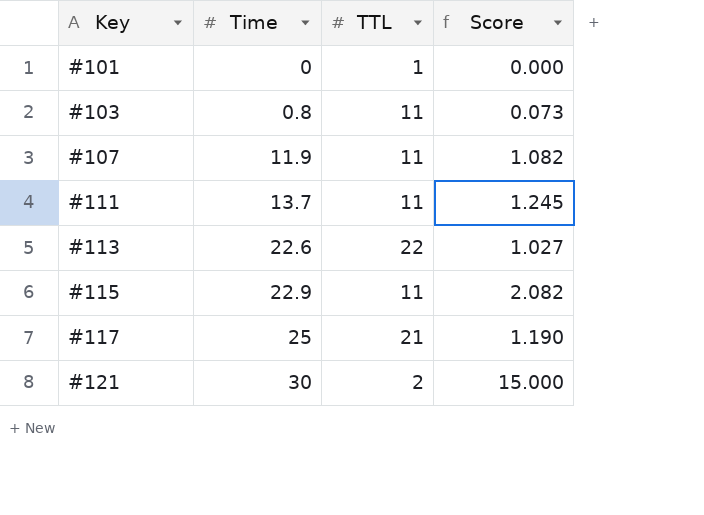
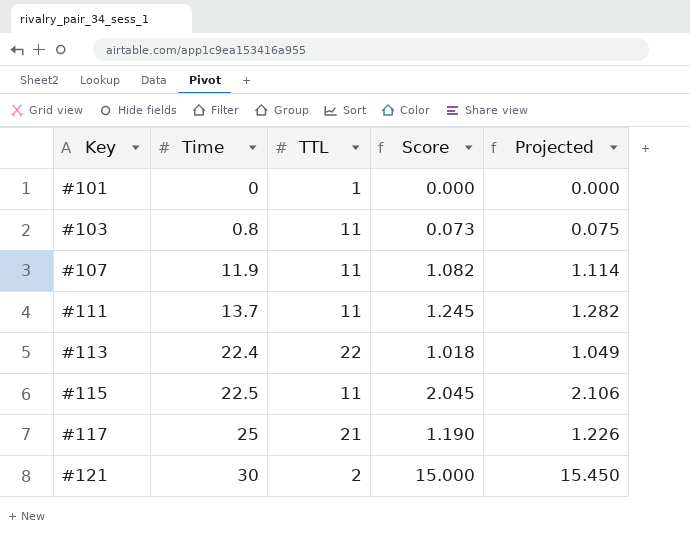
column Projected | formula: none -> [Score] * 1.03
#113 | Time: 22.6 -> 22.4
#113 | Score: 1.027 -> 1.018
#115 | Time: 22.9 -> 22.5
#115 | Score: 2.082 -> 2.045

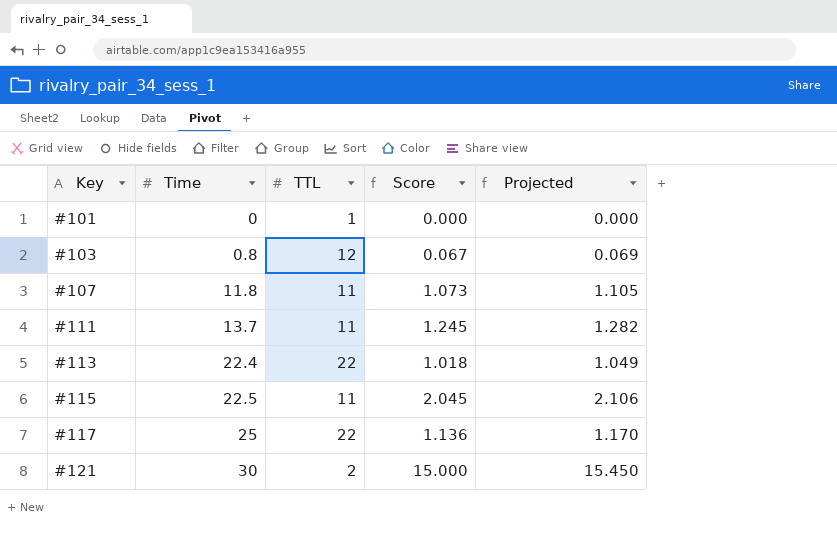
#103 | TTL: 11 -> 12
#103 | Score: 0.073 -> 0.067
#103 | Projected: 0.075 -> 0.069
#107 | Time: 11.9 -> 11.8
#107 | Score: 1.082 -> 1.073
#107 | Projected: 1.114 -> 1.105
#117 | TTL: 21 -> 22
#117 | Score: 1.190 -> 1.136
#117 | Projected: 1.226 -> 1.170

